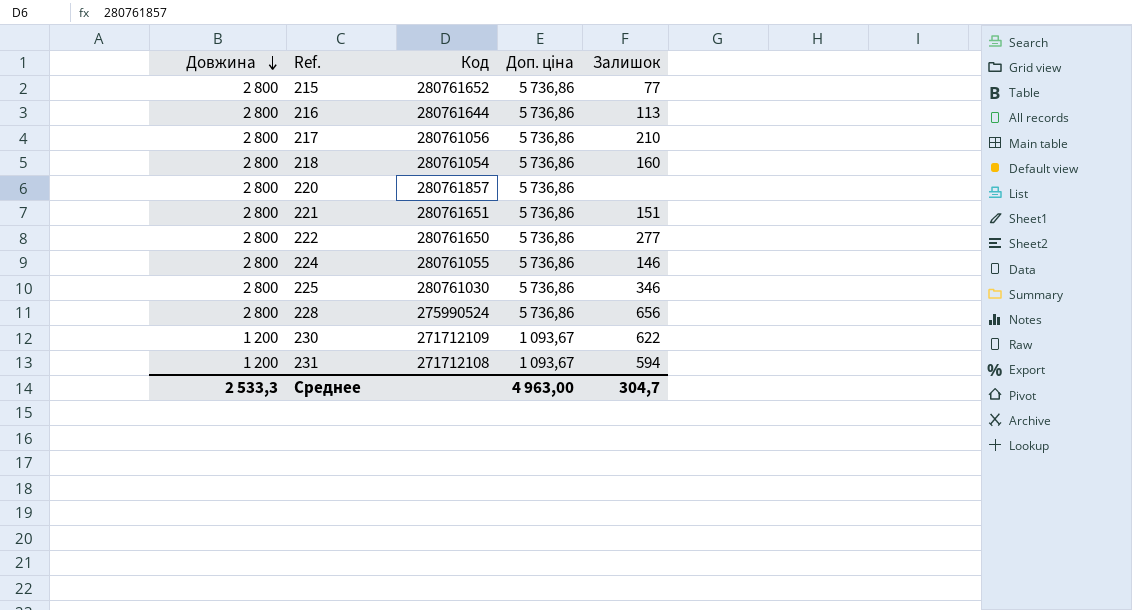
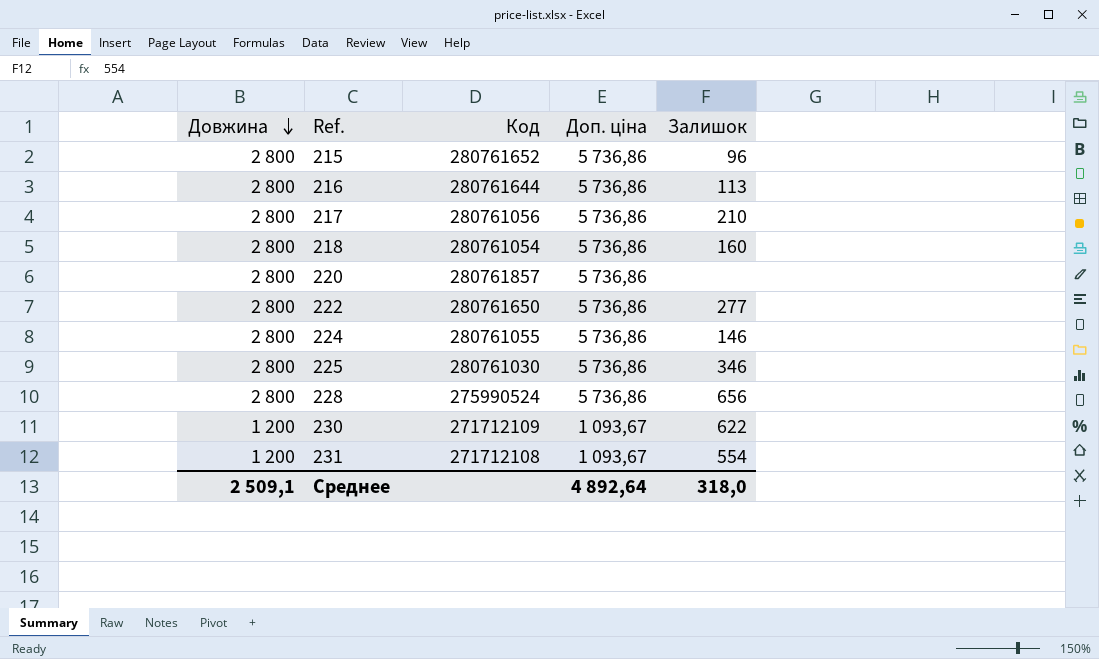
row 221: 2 800 | 280761651 | 5 736,86 | 151 -> none
215 | Залишок: 77 -> 96
231 | Залишок: 594 -> 554
Среднее | Довжина: 2 533,3 -> 2 509,1
Среднее | Доп. ціна: 4 963,00 -> 4 892,64
Среднее | Залишок: 304,7 -> 318,0

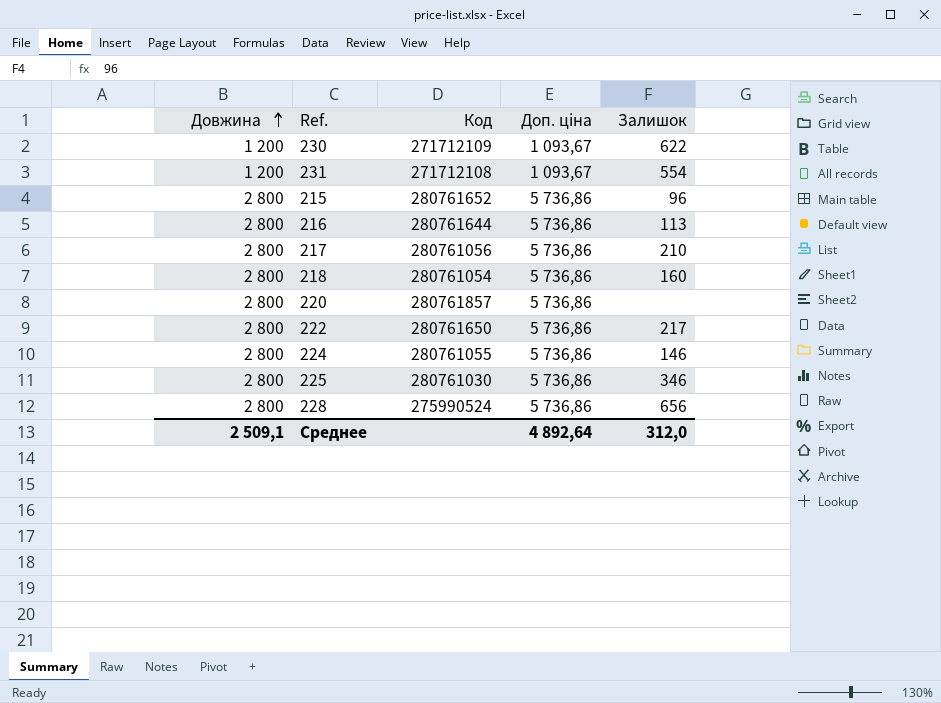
row order: Довжина descending -> Довжина ascending
222 | Залишок: 277 -> 217
Среднее | Залишок: 318,0 -> 312,0

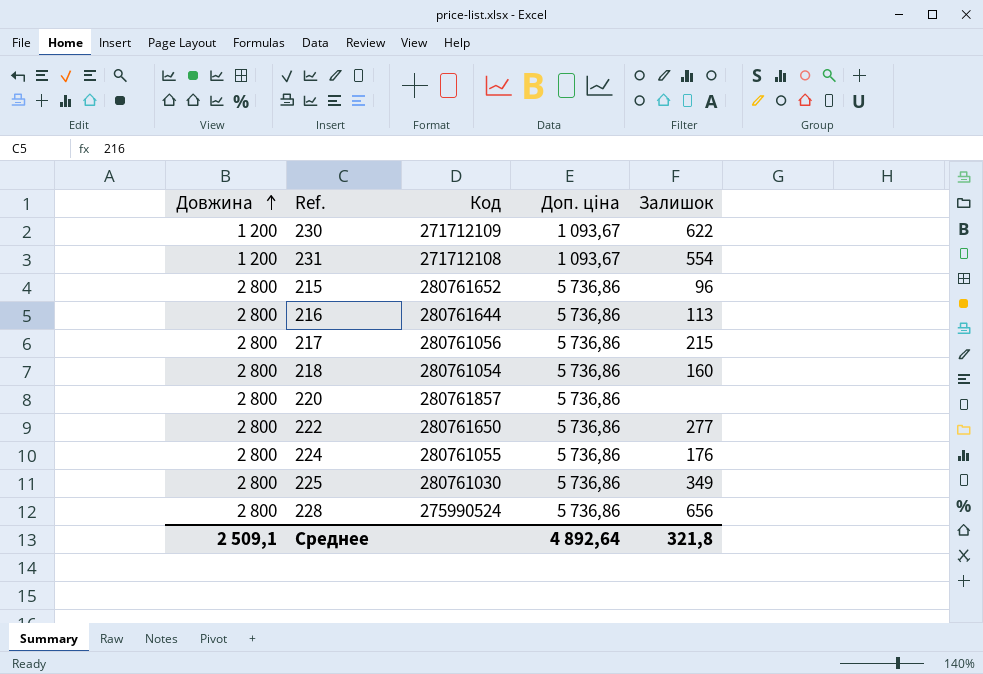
217 | Залишок: 210 -> 215
222 | Залишок: 217 -> 277
224 | Залишок: 146 -> 176
225 | Залишок: 346 -> 349
Среднее | Залишок: 312,0 -> 321,8

